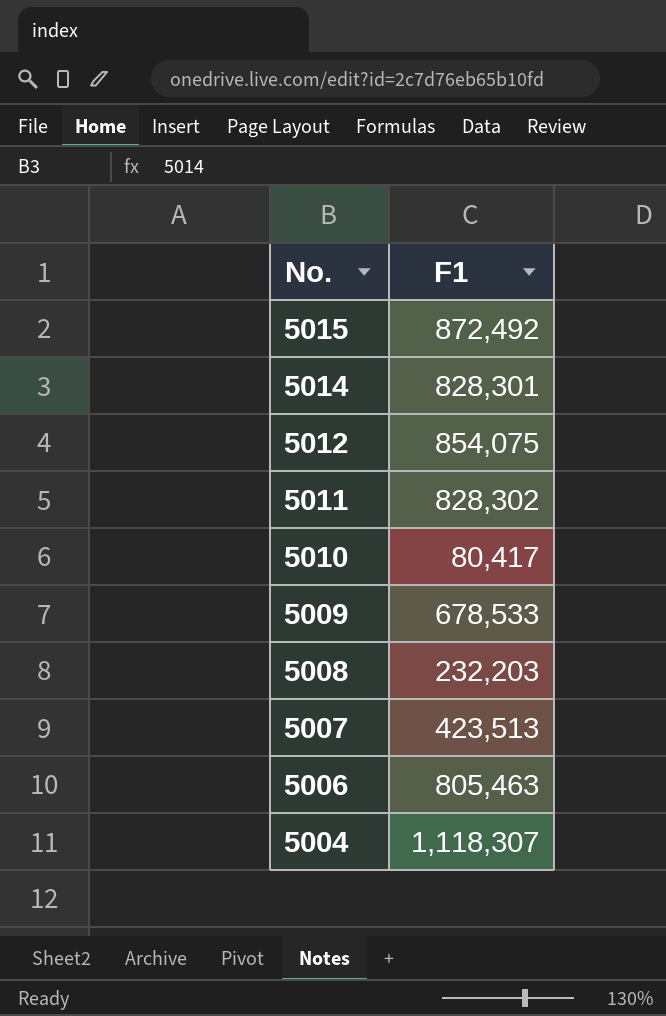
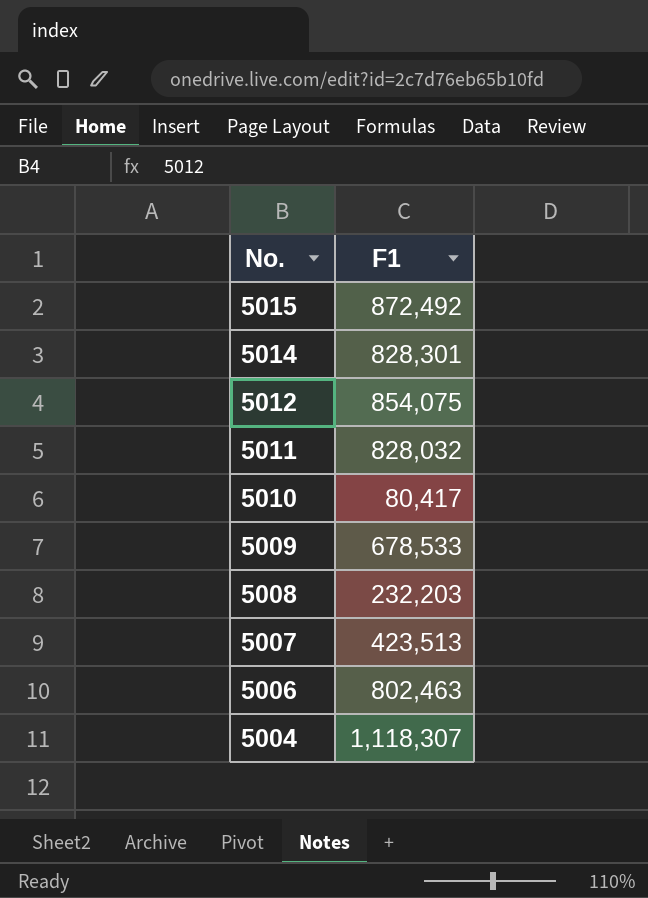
5011 | F1: 828,302 -> 828,032
5006 | F1: 805,463 -> 802,463

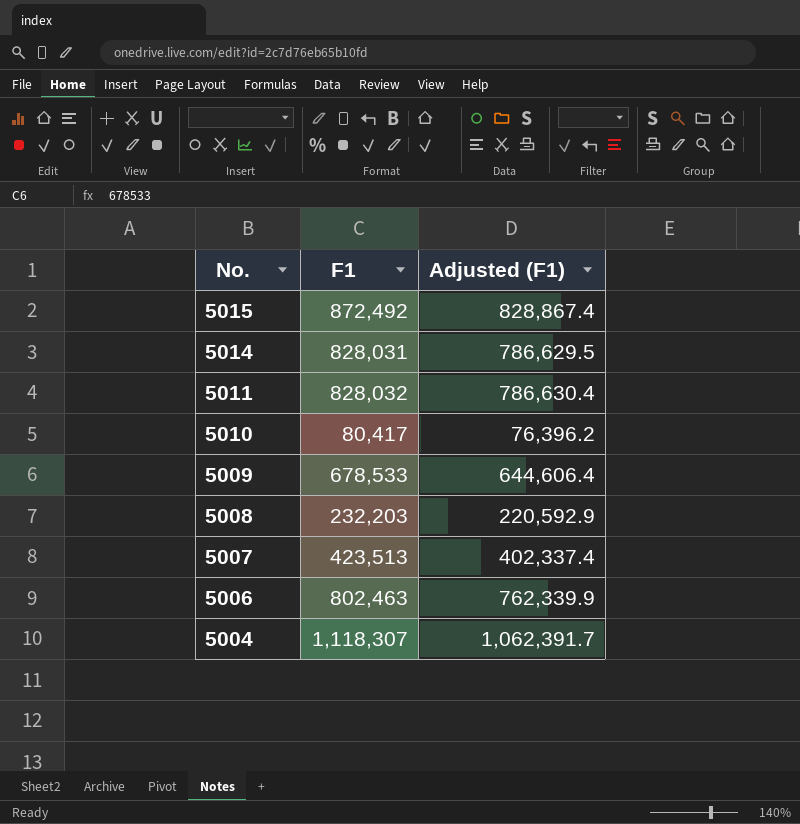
column Adjusted (F1) | formula: none -> [F1] * 0.95
row 5012: 854,075 -> none
5014 | F1: 828,301 -> 828,031

